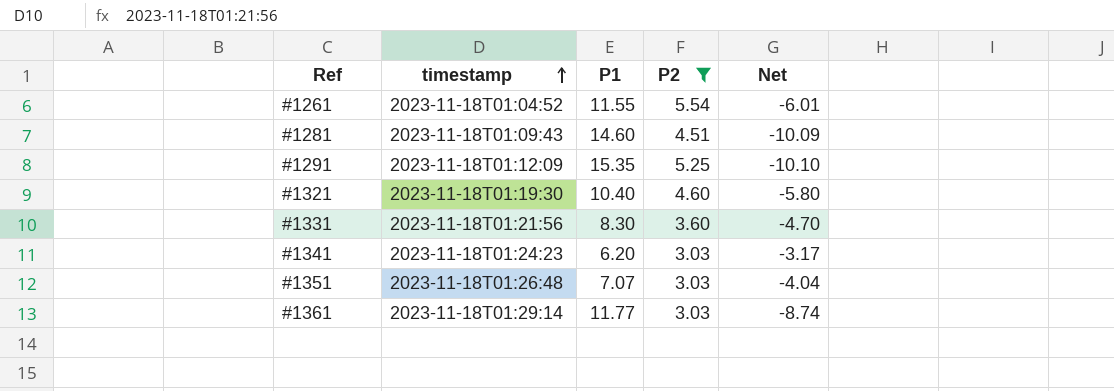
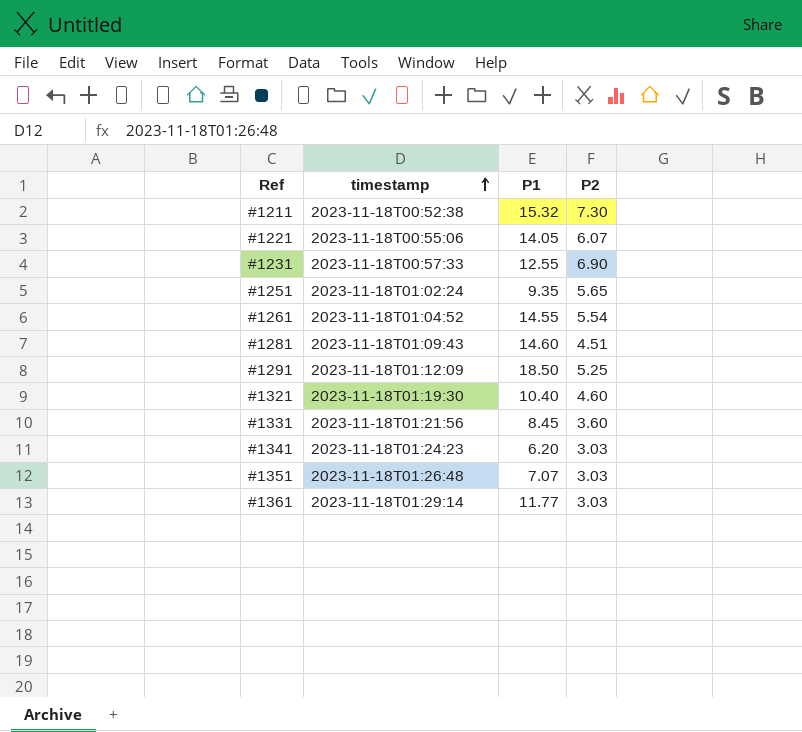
filter: P2 <= 5.54 -> none
column Net | formula: [P2] - [P1] -> none
#1261 | P1: 11.55 -> 14.55
#1291 | P1: 15.35 -> 18.50
#1331 | P1: 8.30 -> 8.45

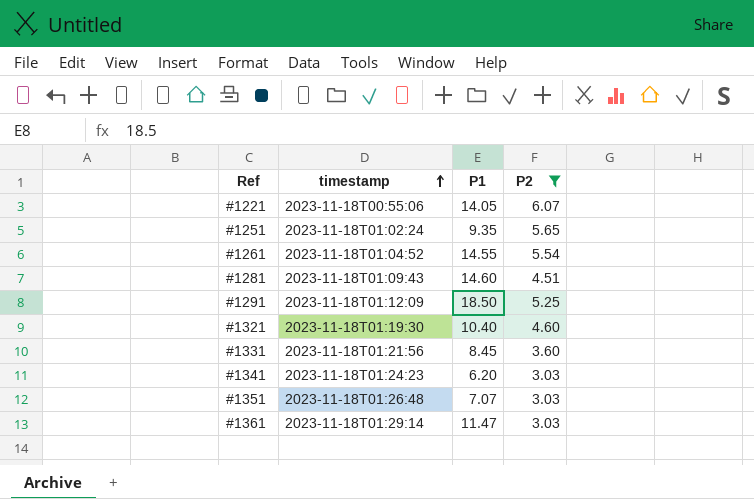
filter: none -> P2 <= 6.07
#1361 | P1: 11.77 -> 11.47

